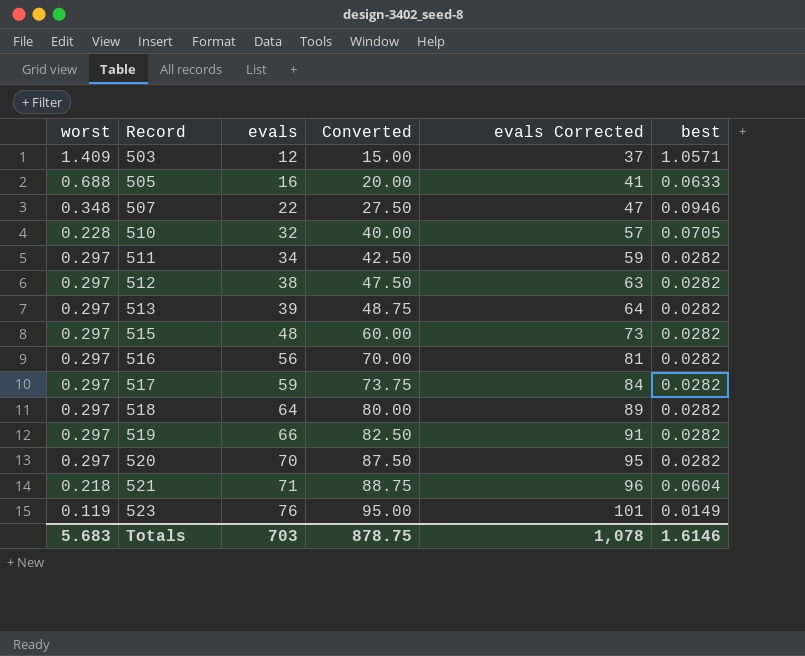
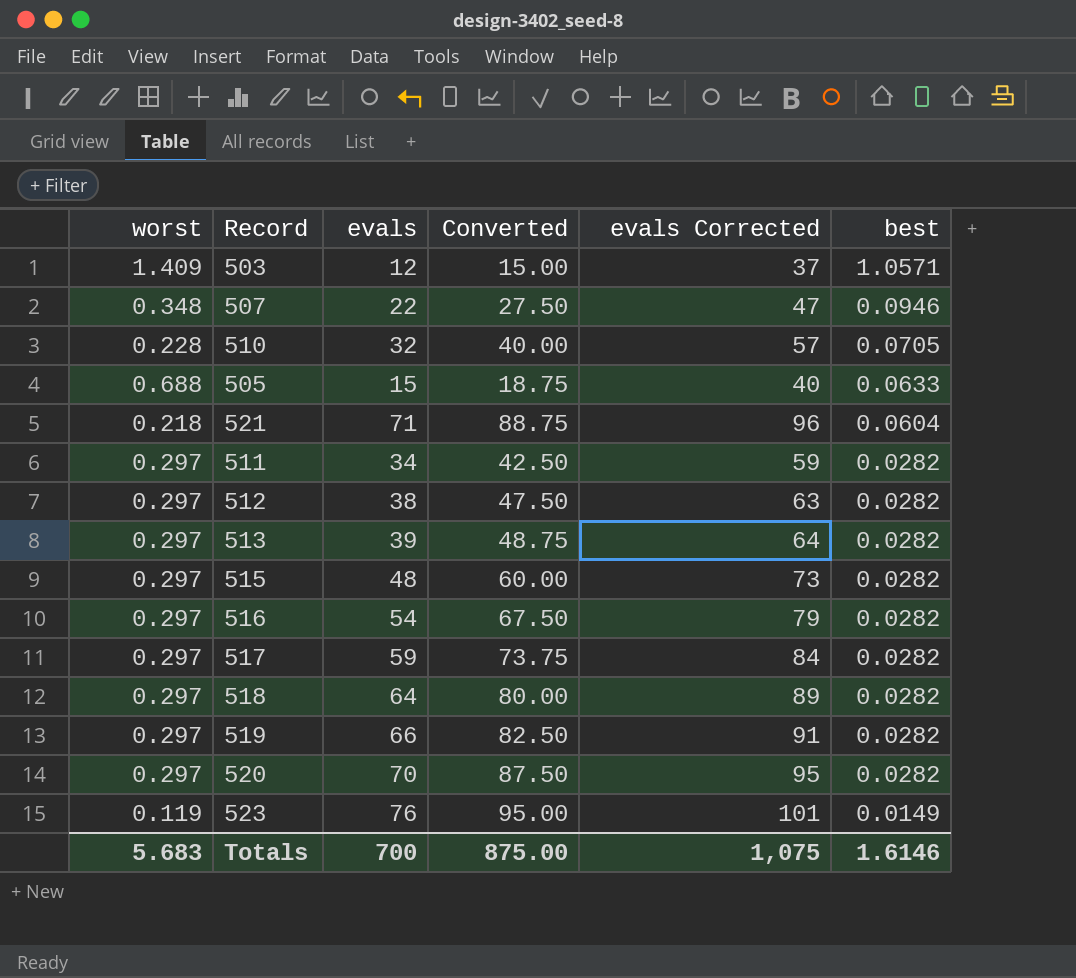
row order: Record ascending -> best descending
505 | evals: 16 -> 15
505 | Converted: 20.00 -> 18.75
505 | evals Corrected: 41 -> 40
516 | evals: 56 -> 54
516 | Converted: 70.00 -> 67.50
516 | evals Corrected: 81 -> 79
Totals | evals: 703 -> 700
Totals | Converted: 878.75 -> 875.00
Totals | evals Corrected: 1,078 -> 1,075

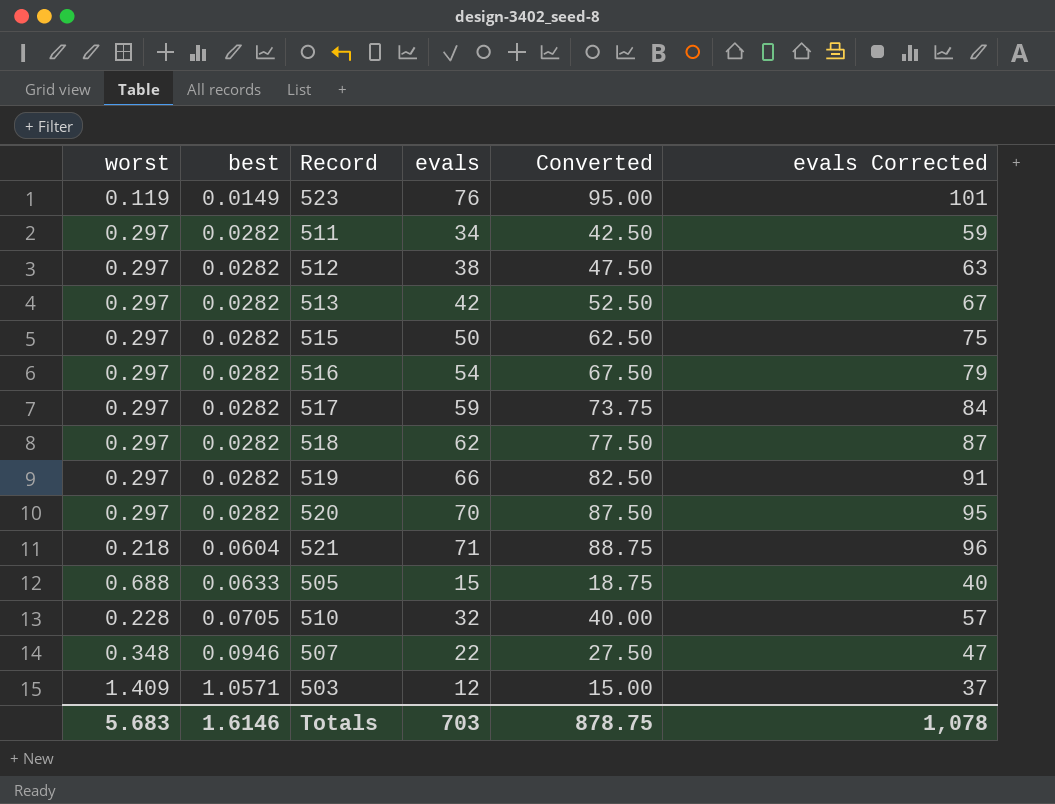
row order: best descending -> best ascending
column best | position: 6 -> 2
513 | evals: 39 -> 42
513 | Converted: 48.75 -> 52.50
513 | evals Corrected: 64 -> 67
515 | evals: 48 -> 50
515 | Converted: 60.00 -> 62.50
515 | evals Corrected: 73 -> 75
518 | evals: 64 -> 62
518 | Converted: 80.00 -> 77.50
518 | evals Corrected: 89 -> 87
Totals | evals: 700 -> 703
Totals | Converted: 875.00 -> 878.75
Totals | evals Corrected: 1,075 -> 1,078

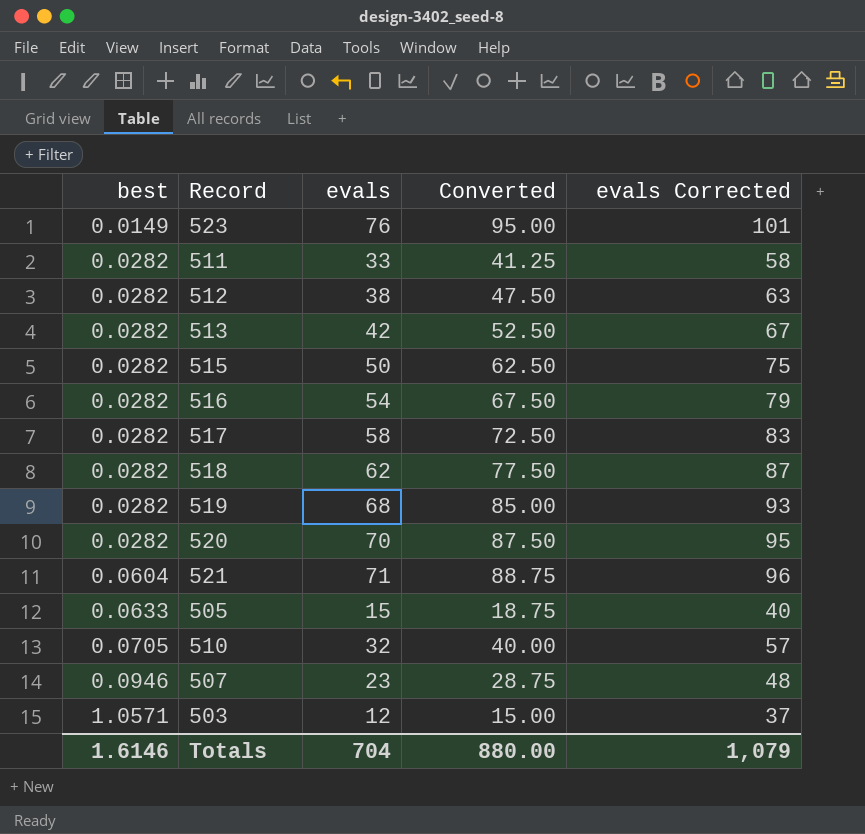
column worst | position: 1 -> none
511 | evals: 34 -> 33
511 | Converted: 42.50 -> 41.25
511 | evals Corrected: 59 -> 58
517 | evals: 59 -> 58
517 | Converted: 73.75 -> 72.50
517 | evals Corrected: 84 -> 83
519 | evals: 66 -> 68
519 | Converted: 82.50 -> 85.00
519 | evals Corrected: 91 -> 93
507 | evals: 22 -> 23
507 | Converted: 27.50 -> 28.75
507 | evals Corrected: 47 -> 48
Totals | evals: 703 -> 704
Totals | Converted: 878.75 -> 880.00
Totals | evals Corrected: 1,078 -> 1,079

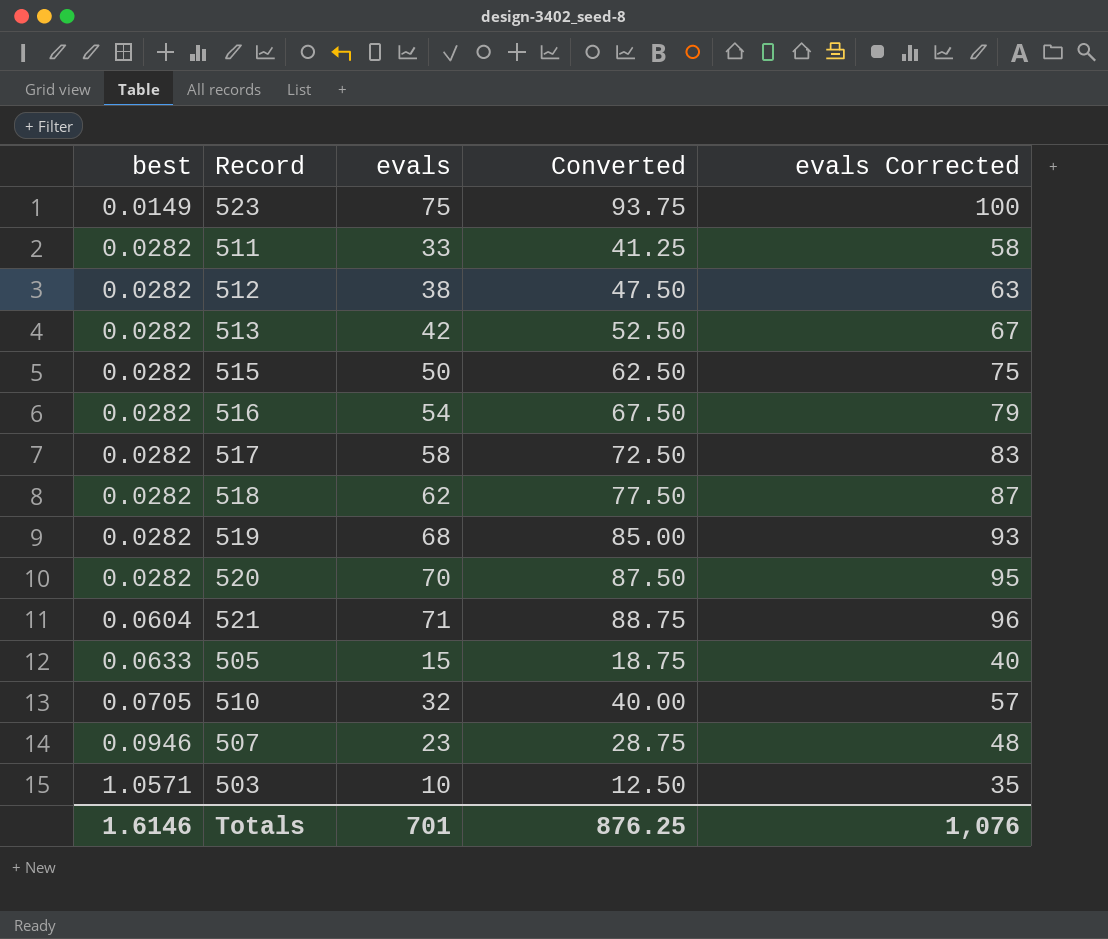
523 | evals: 76 -> 75
523 | Converted: 95.00 -> 93.75
523 | evals Corrected: 101 -> 100
503 | evals: 12 -> 10
503 | Converted: 15.00 -> 12.50
503 | evals Corrected: 37 -> 35
Totals | evals: 704 -> 701
Totals | Converted: 880.00 -> 876.25
Totals | evals Corrected: 1,079 -> 1,076

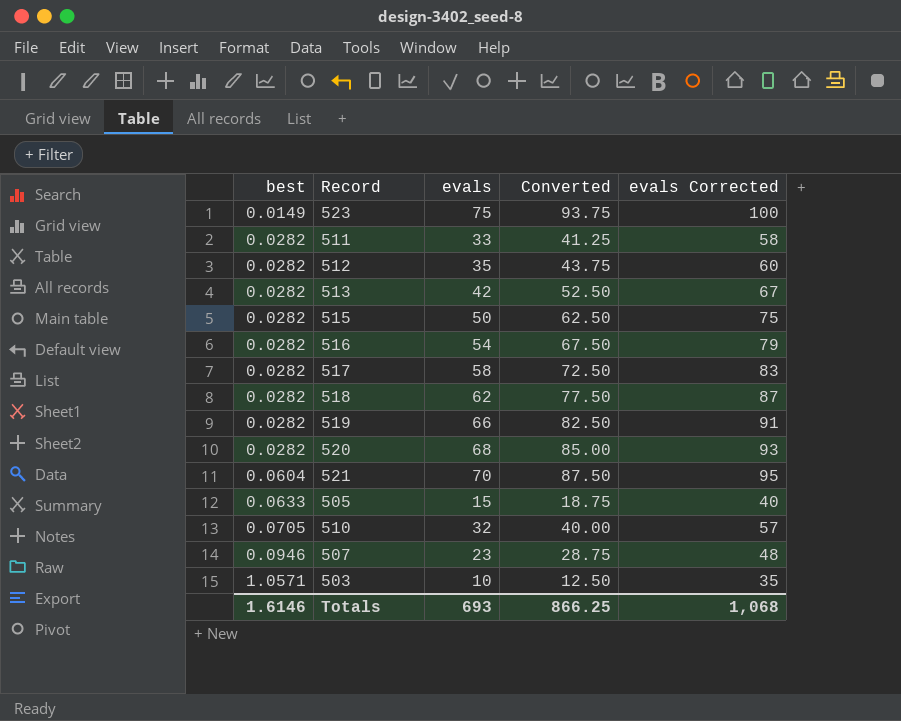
512 | evals: 38 -> 35
512 | Converted: 47.50 -> 43.75
512 | evals Corrected: 63 -> 60
519 | evals: 68 -> 66
519 | Converted: 85.00 -> 82.50
519 | evals Corrected: 93 -> 91
520 | evals: 70 -> 68
520 | Converted: 87.50 -> 85.00
520 | evals Corrected: 95 -> 93
521 | evals: 71 -> 70
521 | Converted: 88.75 -> 87.50
521 | evals Corrected: 96 -> 95
Totals | evals: 701 -> 693
Totals | Converted: 876.25 -> 866.25
Totals | evals Corrected: 1,076 -> 1,068

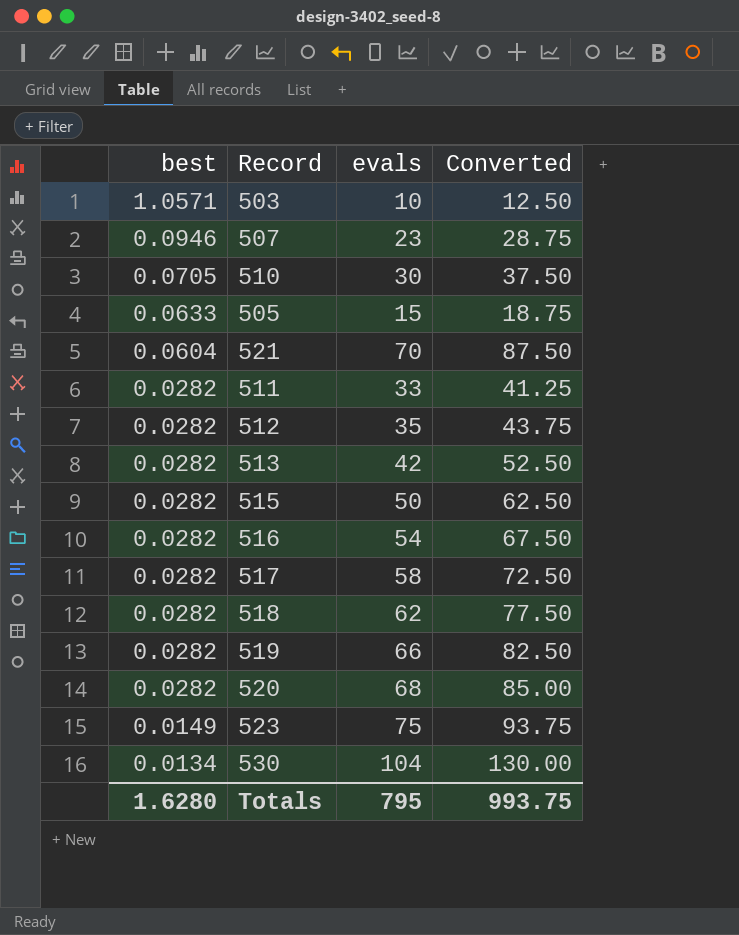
row order: best ascending -> best descending
column evals Corrected | formula: [evals] + 25 -> none
510 | evals: 32 -> 30
510 | Converted: 40.00 -> 37.50
row 530: none -> 0.0134 | 104 | 130.00
Totals | best: 1.6146 -> 1.6280
Totals | evals: 693 -> 795
Totals | Converted: 866.25 -> 993.75

